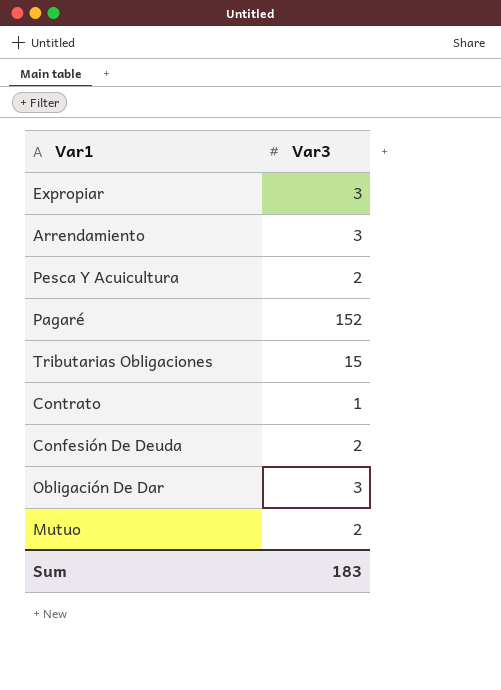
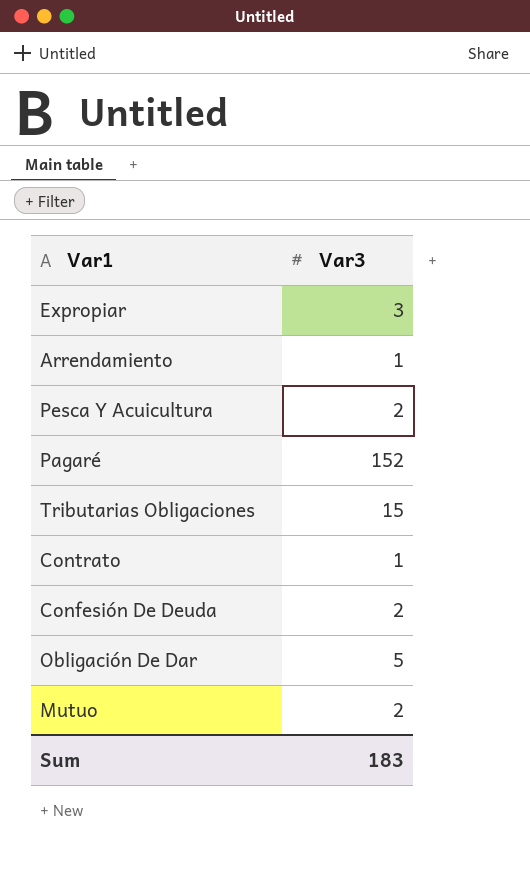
Arrendamiento | Var3: 3 -> 1
Obligación De Dar | Var3: 3 -> 5

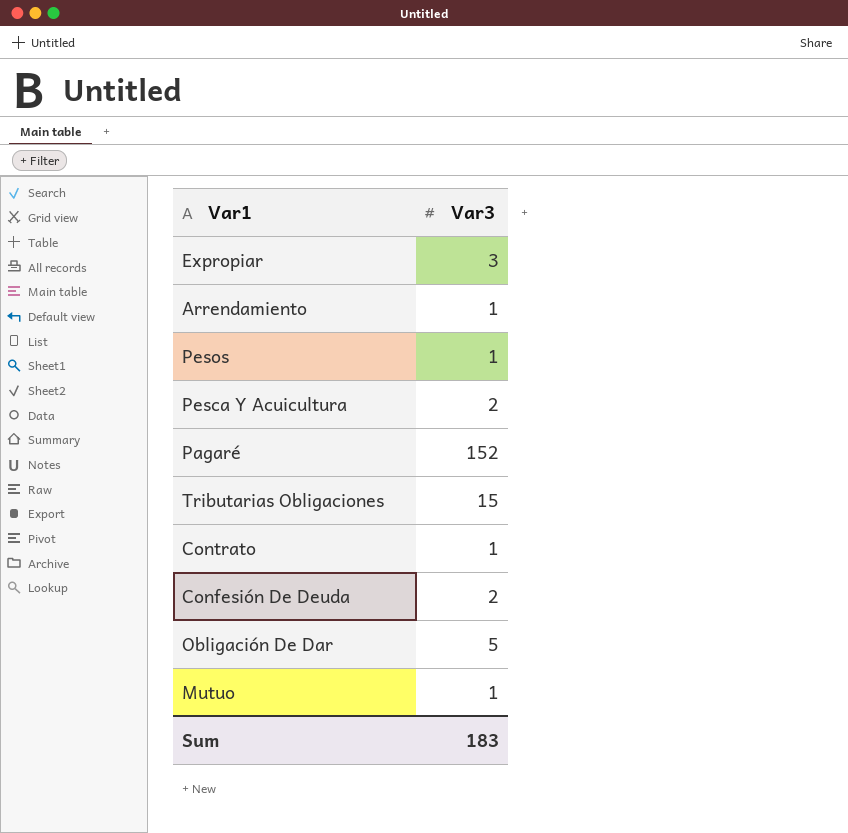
row Pesos: none -> 1
Mutuo | Var3: 2 -> 1

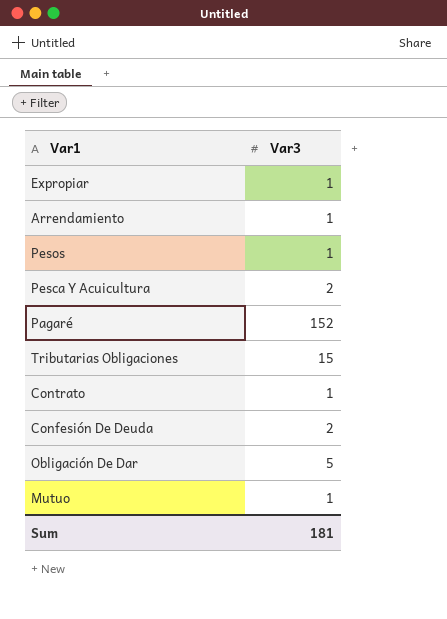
Expropiar | Var3: 3 -> 1
Sum | Var3: 183 -> 181

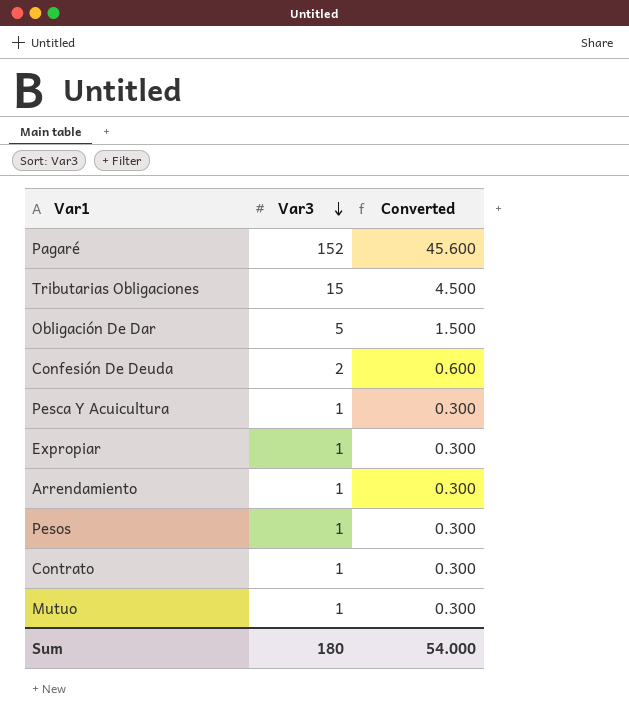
row order: none -> Var3 descending
column Converted | formula: none -> [Var3] * 0.3
Pesca Y Acuicultura | Var3: 2 -> 1
Sum | Var3: 181 -> 180

